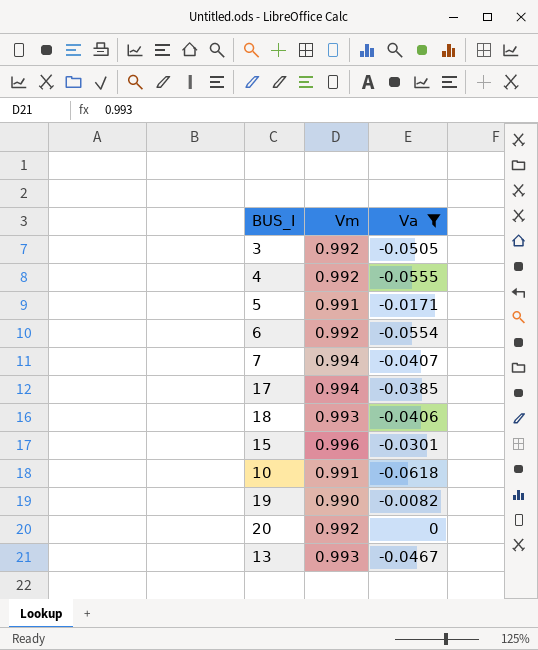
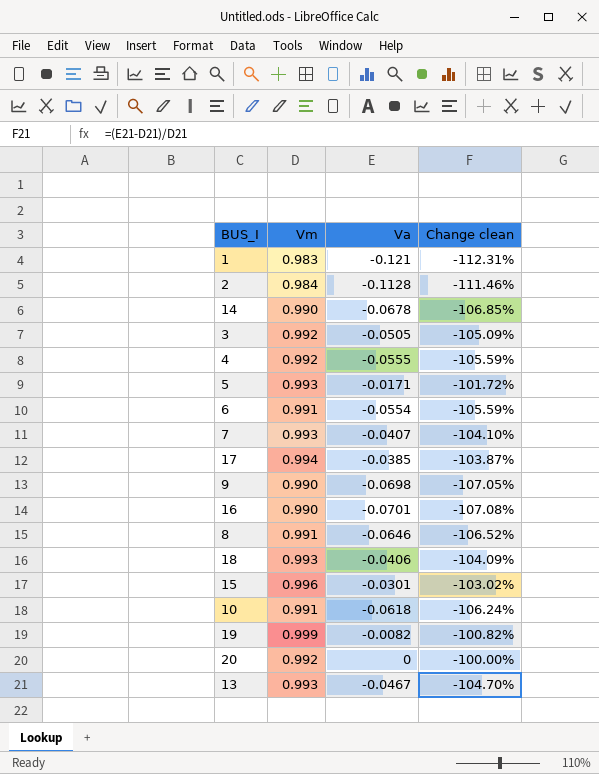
filter: Va >= -0.0618 -> none
column Change clean | formula: none -> ([Va] - [Vm]) / [Vm]
5 | Vm: 0.991 -> 0.993
6 | Vm: 0.992 -> 0.991
7 | Vm: 0.994 -> 0.993
19 | Vm: 0.990 -> 0.999

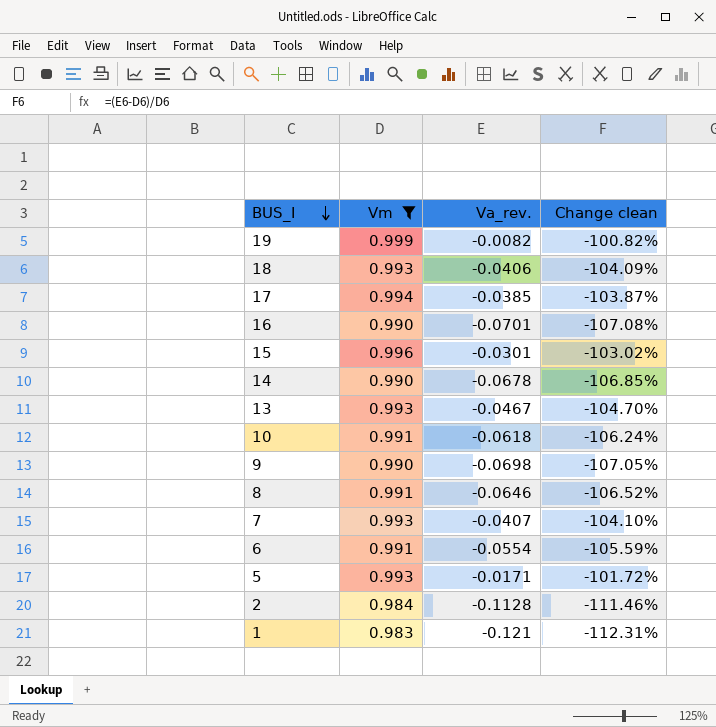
filter: none -> Vm != 0.992
row order: none -> BUS_I descending
column name: Va -> Va_rev.

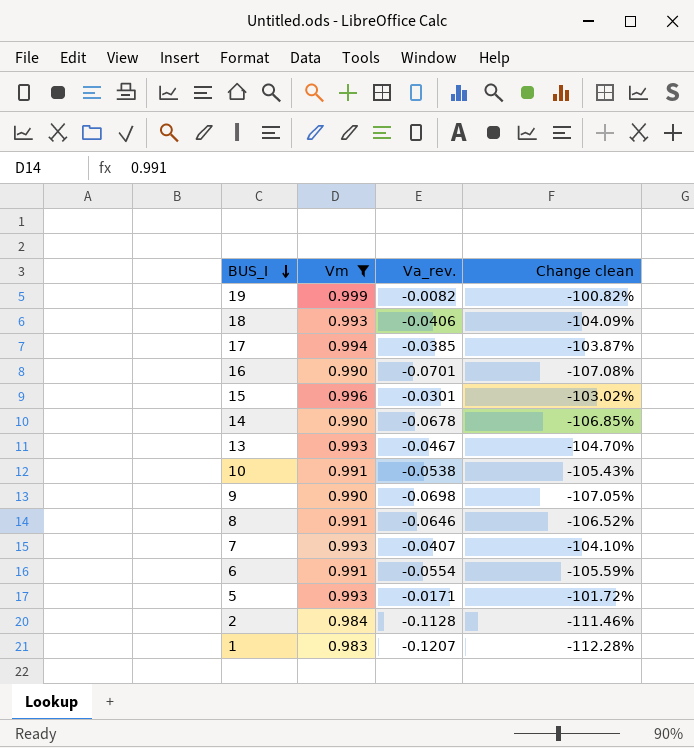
10 | Va_rev.: -0.0618 -> -0.0538
10 | Change clean: -106.24% -> -105.43%
1 | Va_rev.: -0.121 -> -0.1207
1 | Change clean: -112.31% -> -112.28%

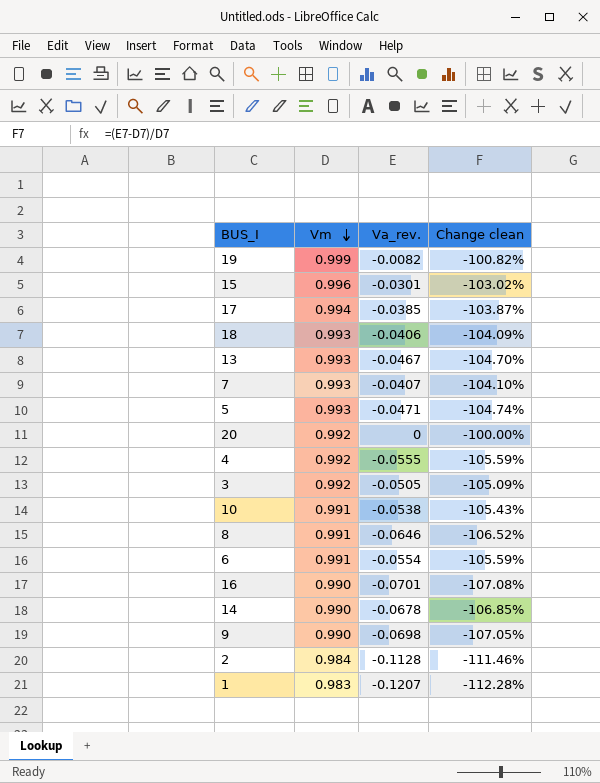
filter: Vm != 0.992 -> none
row order: BUS_I descending -> Vm descending
5 | Va_rev.: -0.0171 -> -0.0471
5 | Change clean: -101.72% -> -104.74%

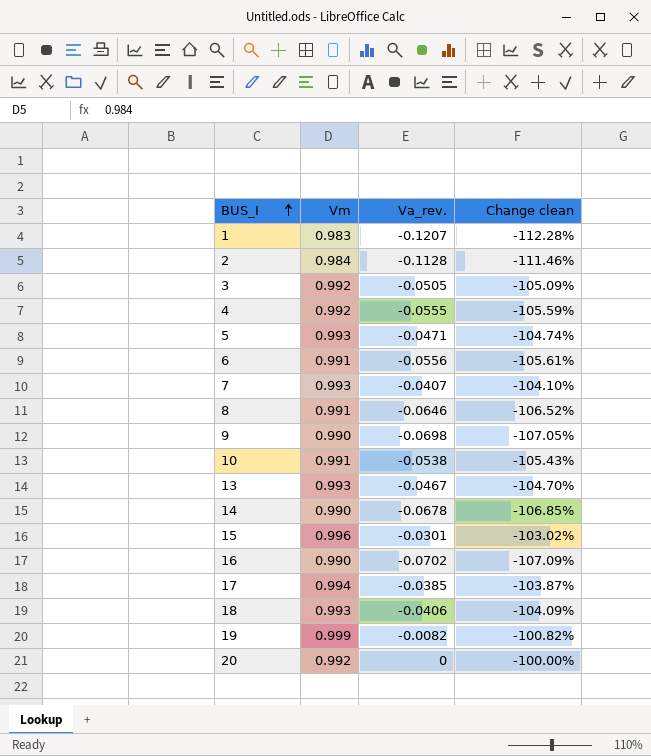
row order: Vm descending -> BUS_I ascending
6 | Va_rev.: -0.0554 -> -0.0556
6 | Change clean: -105.59% -> -105.61%
16 | Va_rev.: -0.0701 -> -0.0702
16 | Change clean: -107.08% -> -107.09%

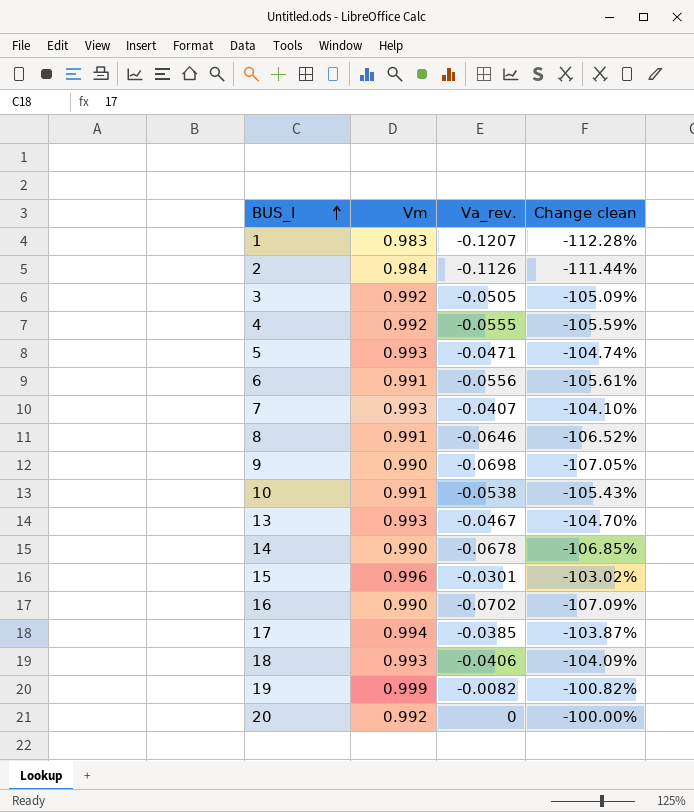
2 | Va_rev.: -0.1128 -> -0.1126
2 | Change clean: -111.46% -> -111.44%

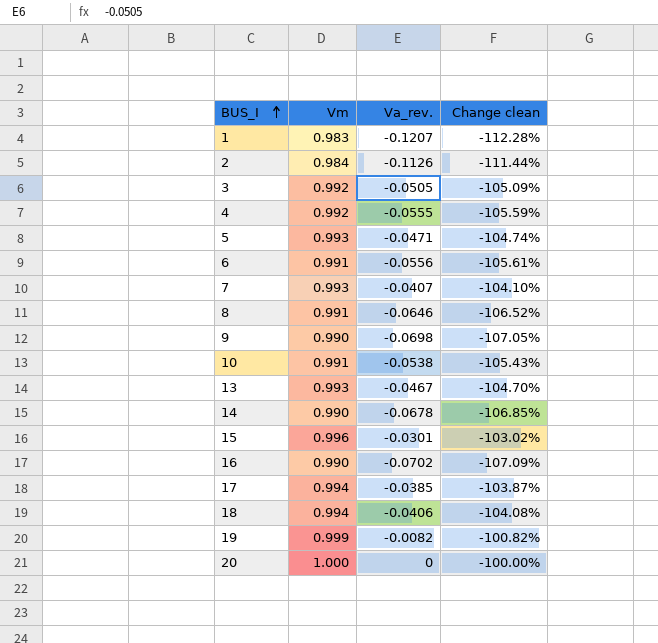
18 | Vm: 0.993 -> 0.994
18 | Change clean: -104.09% -> -104.08%
20 | Vm: 0.992 -> 1.000

